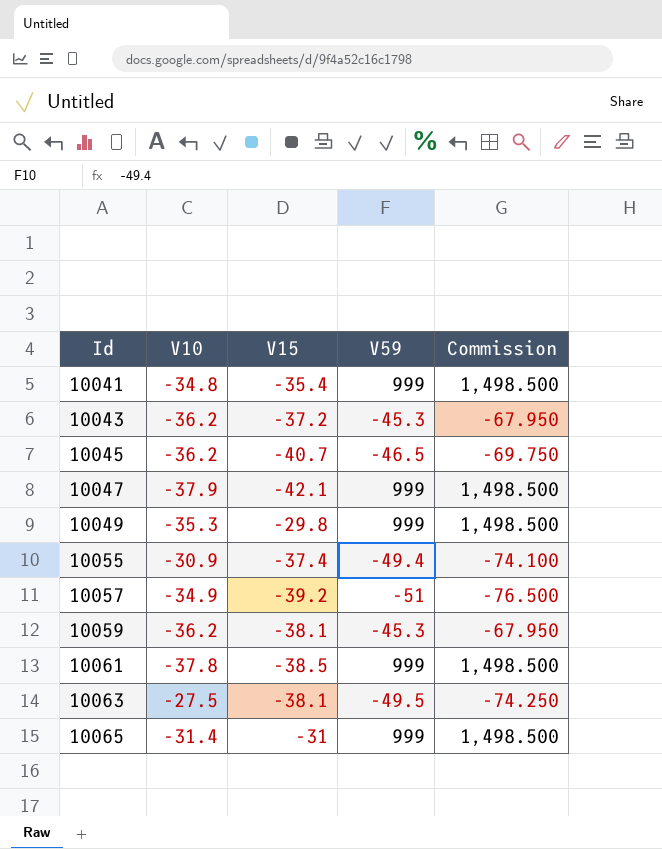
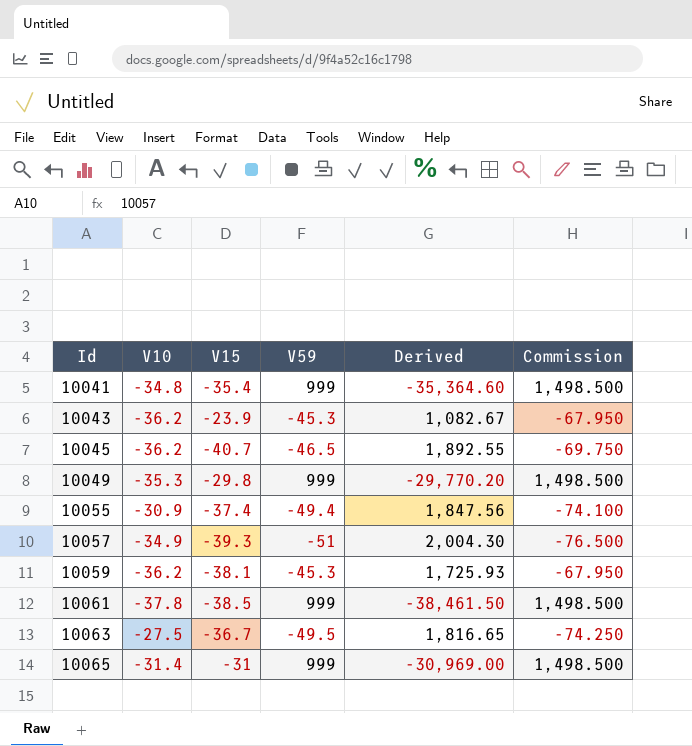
column Derived | formula: none -> [V15] * [V59]
row 10047: -37.9 | -42.1 | 999 | 1,498.500 -> none
10043 | V15: -37.2 -> -23.9
10057 | V15: -39.2 -> -39.3
10063 | V15: -38.1 -> -36.7

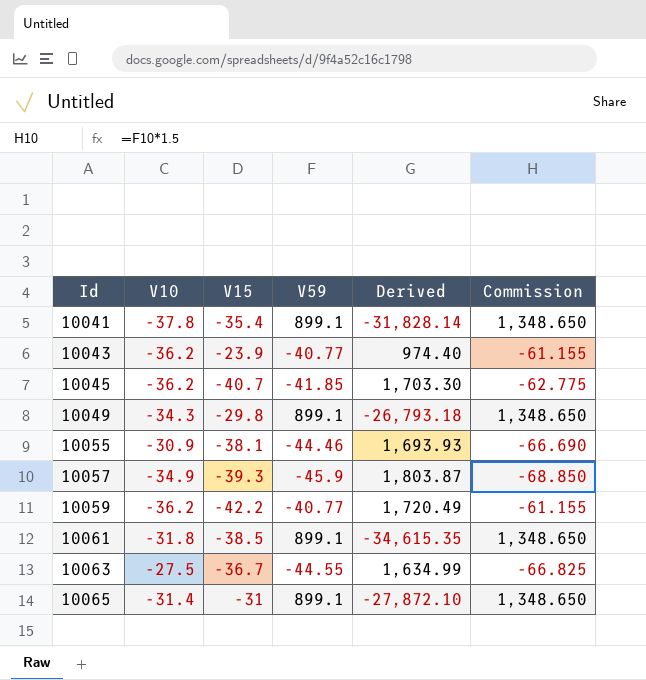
10041 | V10: -34.8 -> -37.8
10041 | V59: 999 -> 899.1
10041 | Derived: -35,364.60 -> -31,828.14
10041 | Commission: 1,498.500 -> 1,348.650
10043 | V59: -45.3 -> -40.77
10043 | Derived: 1,082.67 -> 974.40
10043 | Commission: -67.950 -> -61.155
10045 | V59: -46.5 -> -41.85
10045 | Derived: 1,892.55 -> 1,703.30
10045 | Commission: -69.750 -> -62.775
10049 | V10: -35.3 -> -34.3
10049 | V59: 999 -> 899.1
10049 | Derived: -29,770.20 -> -26,793.18
10049 | Commission: 1,498.500 -> 1,348.650
10055 | V15: -37.4 -> -38.1
10055 | V59: -49.4 -> -44.46
10055 | Derived: 1,847.56 -> 1,693.93
10055 | Commission: -74.100 -> -66.690
10057 | V59: -51 -> -45.9
10057 | Derived: 2,004.30 -> 1,803.87
10057 | Commission: -76.500 -> -68.850
10059 | V15: -38.1 -> -42.2
10059 | V59: -45.3 -> -40.77
10059 | Derived: 1,725.93 -> 1,720.49
10059 | Commission: -67.950 -> -61.155
10061 | V10: -37.8 -> -31.8
10061 | V59: 999 -> 899.1
10061 | Derived: -38,461.50 -> -34,615.35
10061 | Commission: 1,498.500 -> 1,348.650
10063 | V59: -49.5 -> -44.55
10063 | Derived: 1,816.65 -> 1,634.99
10063 | Commission: -74.250 -> -66.825
10065 | V59: 999 -> 899.1
10065 | Derived: -30,969.00 -> -27,872.10
10065 | Commission: 1,498.500 -> 1,348.650

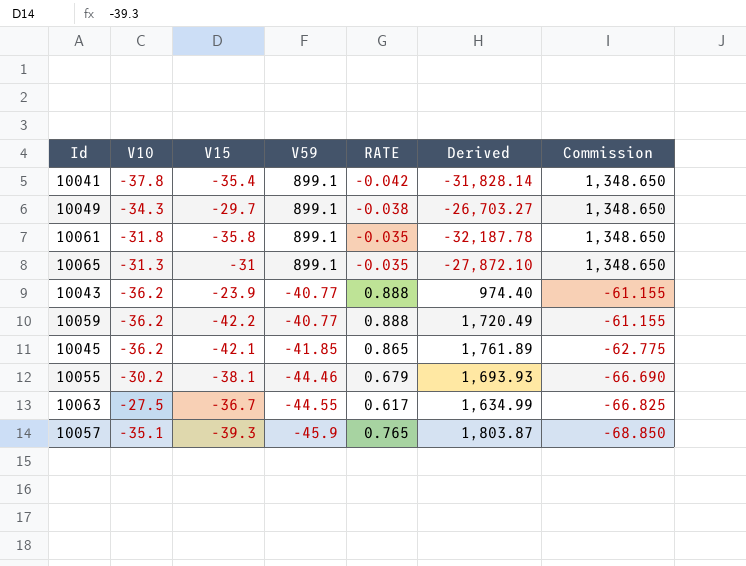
row order: Id ascending -> V59 descending
column RATE | formula: none -> [V10] / [V59]
10049 | V15: -29.8 -> -29.7
10049 | Derived: -26,793.18 -> -26,703.27
10061 | V15: -38.5 -> -35.8
10061 | Derived: -34,615.35 -> -32,187.78
10065 | V10: -31.4 -> -31.3
10045 | V15: -40.7 -> -42.1
10045 | Derived: 1,703.30 -> 1,761.89
10055 | V10: -30.9 -> -30.2
10057 | V10: -34.9 -> -35.1

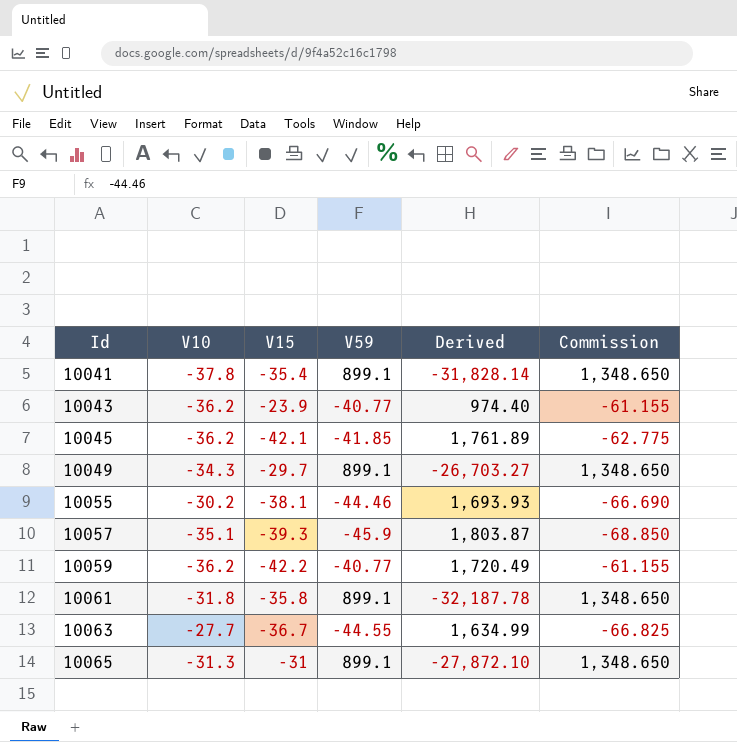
row order: V59 descending -> Id ascending
column RATE | formula: [V10] / [V59] -> none
10063 | V10: -27.5 -> -27.7

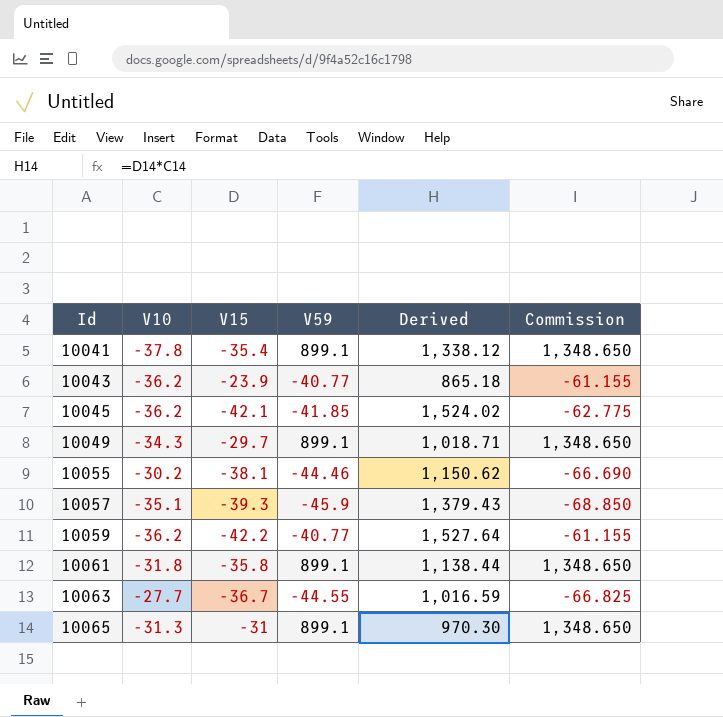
column Derived | formula: [V15] * [V59] -> [V10] * [V15]

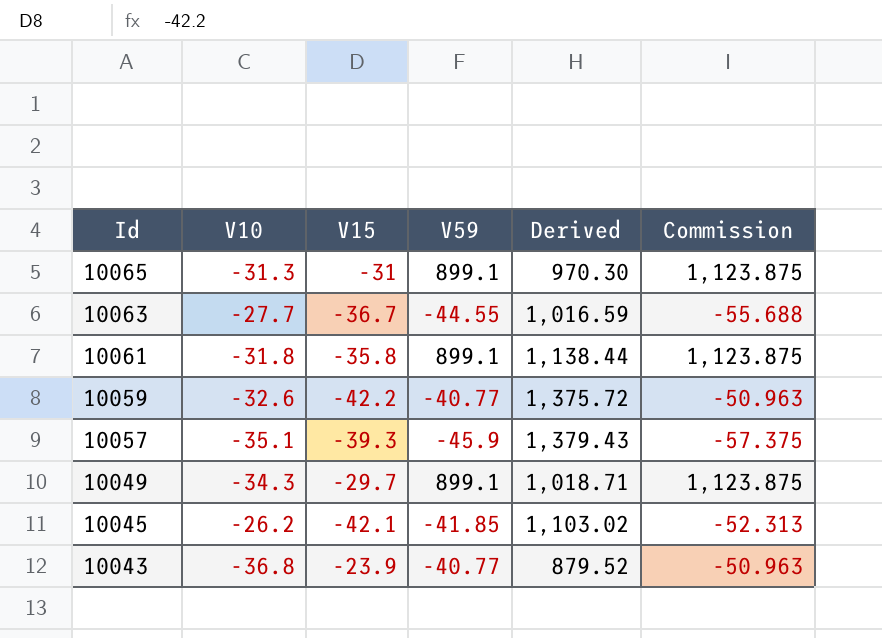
row order: Id ascending -> Id descending
column Commission | formula: [V59] * 1.5 -> [V59] * 1.25
row 10041: -37.8 | -35.4 | 899.1 | 1,338.12 | 1,348.650 -> none
row 10055: -30.2 | -38.1 | -44.46 | 1,150.62 | -66.690 -> none
10059 | V10: -36.2 -> -32.6
10059 | Derived: 1,527.64 -> 1,375.72
10045 | V10: -36.2 -> -26.2
10045 | Derived: 1,524.02 -> 1,103.02
10043 | V10: -36.2 -> -36.8
10043 | Derived: 865.18 -> 879.52

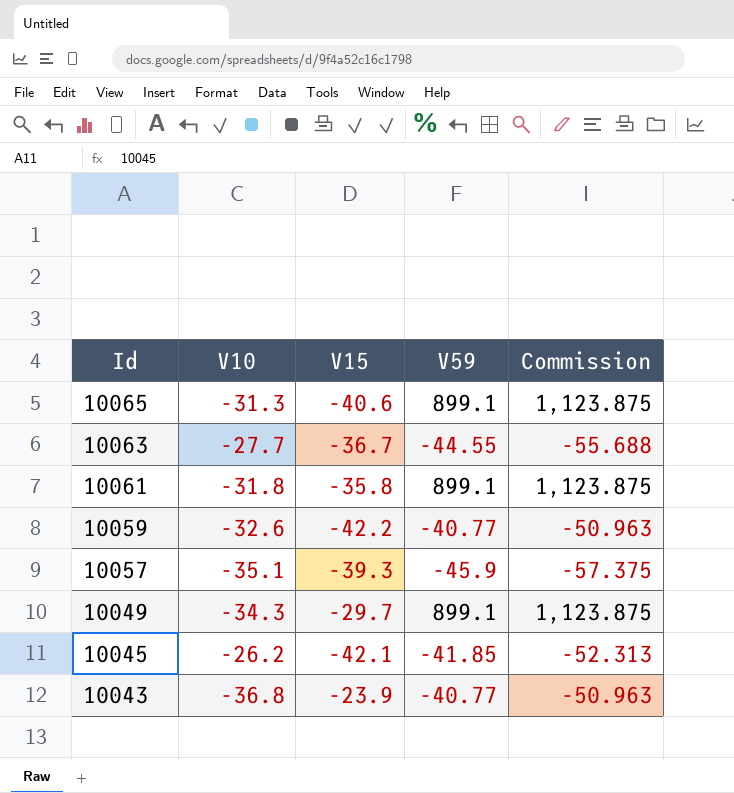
column Derived | formula: [V10] * [V15] -> none
10065 | V15: -31 -> -40.6

